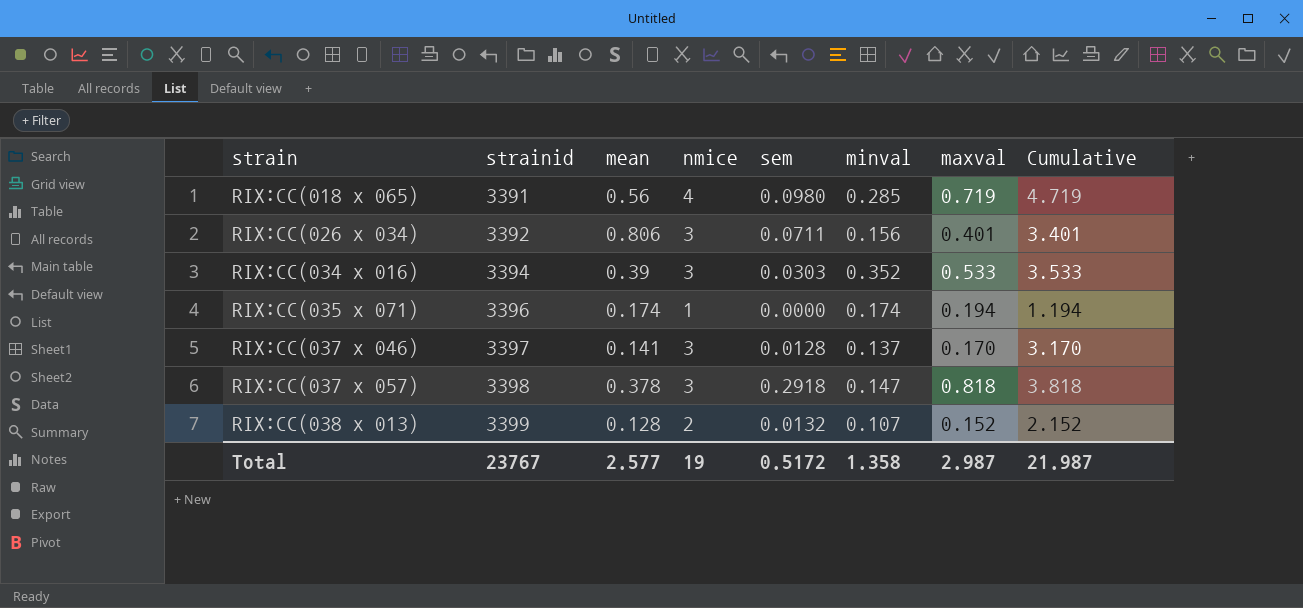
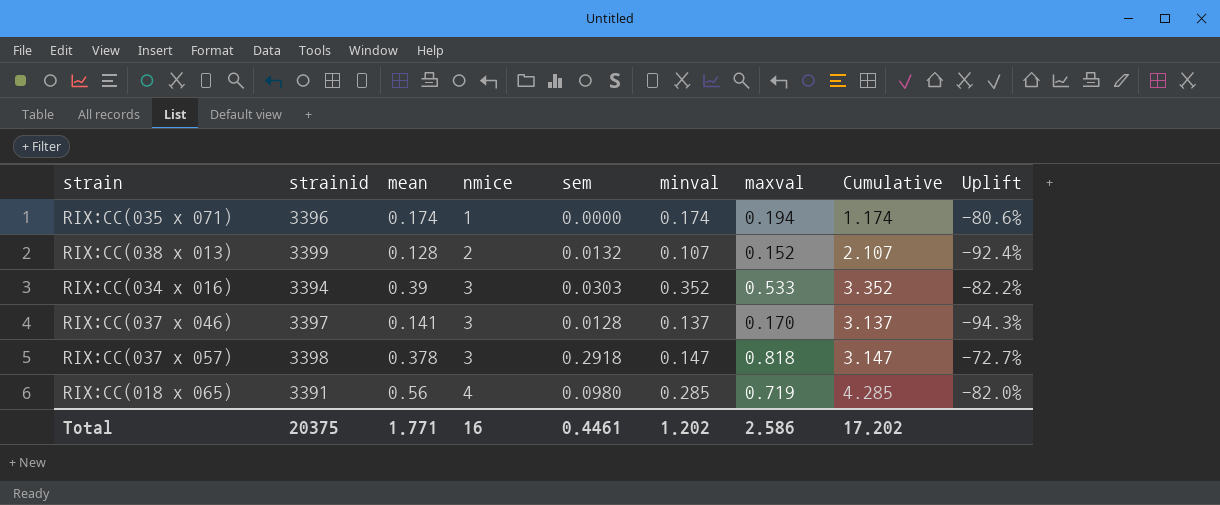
row order: strain ascending -> nmice ascending
column Cumulative | formula: [nmice] + [maxval] -> [nmice] + [minval]
column Uplift | formula: none -> ([maxval] - [nmice]) / [nmice]
row RIX:CC(026 x 034): 3392 | 0.806 | 3 | 0.0711 | 0.156 | 0.401 | 3.401 -> none
Total | strainid: 23767 -> 20375
Total | mean: 2.577 -> 1.771
Total | nmice: 19 -> 16
Total | sem: 0.5172 -> 0.4461
Total | minval: 1.358 -> 1.202
Total | maxval: 2.987 -> 2.586
Total | Cumulative: 21.987 -> 17.202

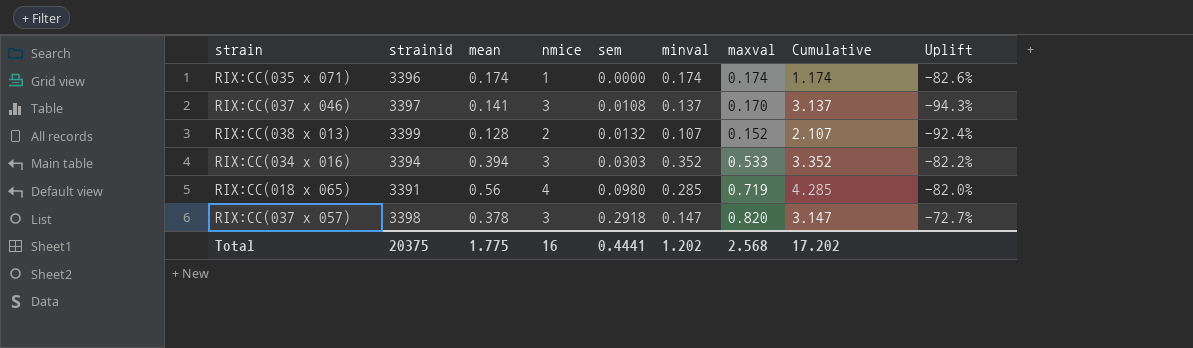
row order: nmice ascending -> sem ascending
RIX:CC(035 x 071) | maxval: 0.194 -> 0.174
RIX:CC(035 x 071) | Uplift: -80.6% -> -82.6%
RIX:CC(037 x 046) | sem: 0.0128 -> 0.0108
RIX:CC(034 x 016) | mean: 0.39 -> 0.394
RIX:CC(037 x 057) | maxval: 0.818 -> 0.820
Total | mean: 1.771 -> 1.775
Total | sem: 0.4461 -> 0.4441
Total | maxval: 2.586 -> 2.568

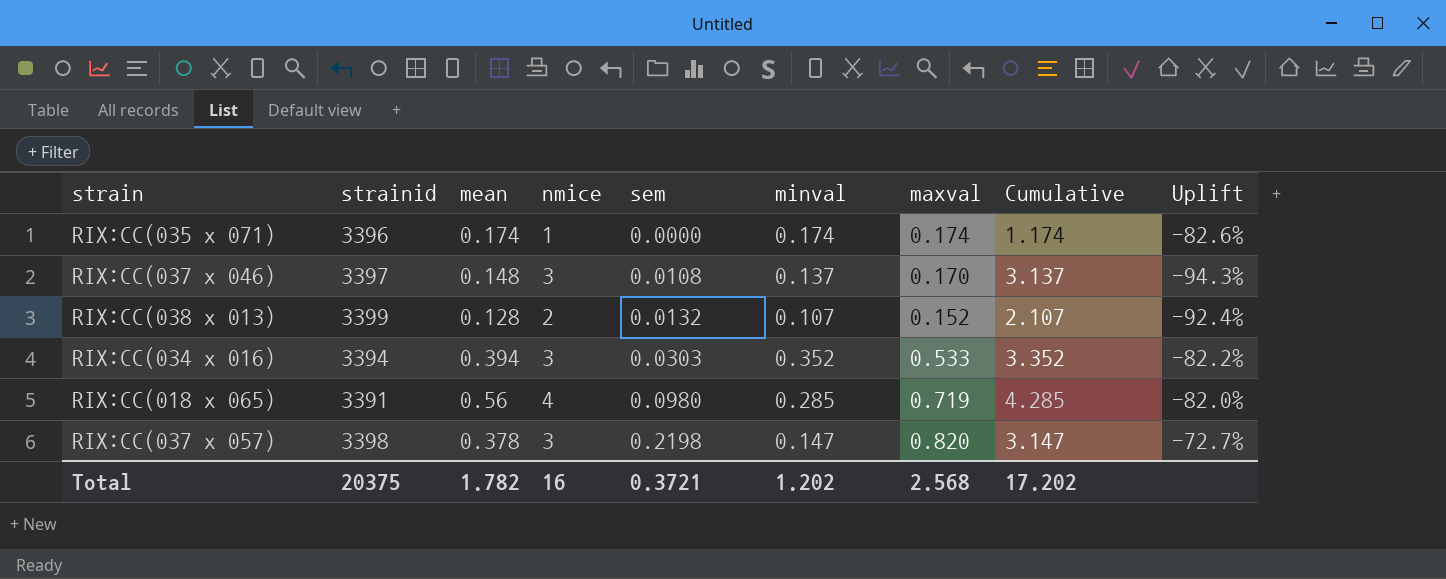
RIX:CC(037 x 046) | mean: 0.141 -> 0.148
RIX:CC(037 x 057) | sem: 0.2918 -> 0.2198
Total | mean: 1.775 -> 1.782
Total | sem: 0.4441 -> 0.3721

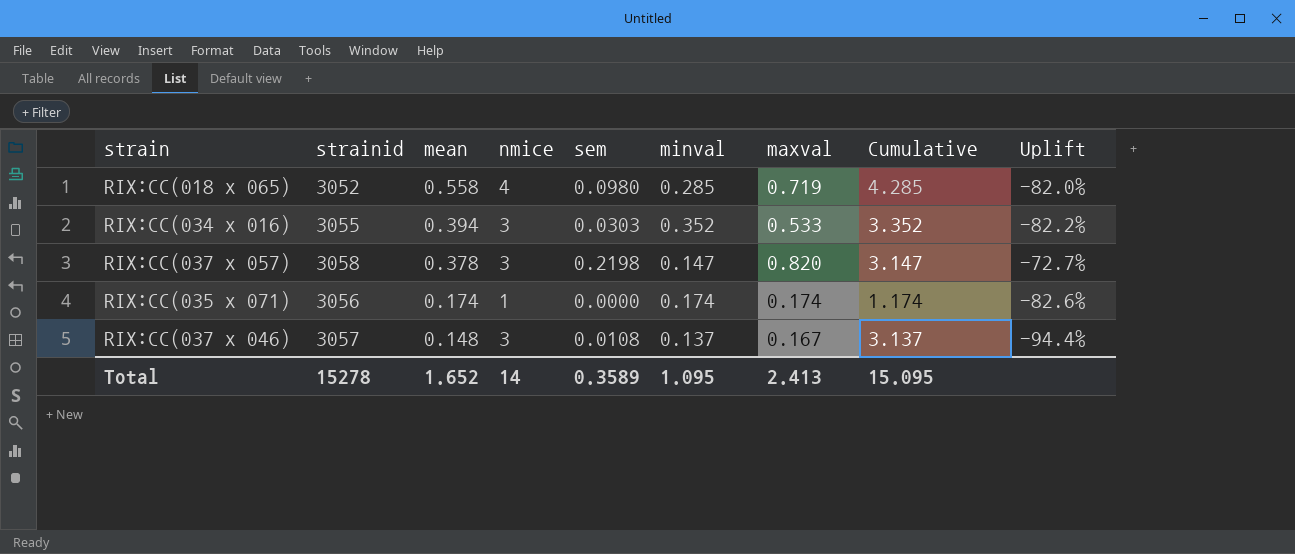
row order: sem ascending -> mean descending
row RIX:CC(038 x 013): 3399 | 0.128 | 2 | 0.0132 | 0.107 | 0.152 | 2.107 | -92.4% -> none
RIX:CC(018 x 065) | strainid: 3391 -> 3052
RIX:CC(018 x 065) | mean: 0.56 -> 0.558
RIX:CC(034 x 016) | strainid: 3394 -> 3055
RIX:CC(037 x 057) | strainid: 3398 -> 3058
RIX:CC(035 x 071) | strainid: 3396 -> 3056
RIX:CC(037 x 046) | strainid: 3397 -> 3057
RIX:CC(037 x 046) | maxval: 0.170 -> 0.167
RIX:CC(037 x 046) | Uplift: -94.3% -> -94.4%
Total | strainid: 20375 -> 15278
Total | mean: 1.782 -> 1.652
Total | nmice: 16 -> 14
Total | sem: 0.3721 -> 0.3589
Total | minval: 1.202 -> 1.095
Total | maxval: 2.568 -> 2.413
Total | Cumulative: 17.202 -> 15.095

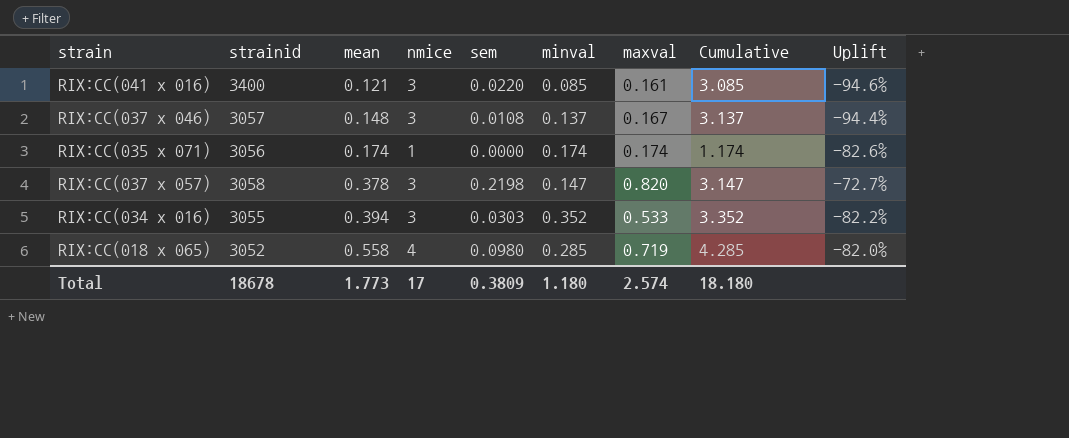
row order: mean descending -> mean ascending
row RIX:CC(041 x 016): none -> 3400 | 0.121 | 3 | 0.0220 | 0.085 | 0.161 | 3.085 | -94.6%
Total | strainid: 15278 -> 18678
Total | mean: 1.652 -> 1.773
Total | nmice: 14 -> 17
Total | sem: 0.3589 -> 0.3809
Total | minval: 1.095 -> 1.180
Total | maxval: 2.413 -> 2.574
Total | Cumulative: 15.095 -> 18.180

